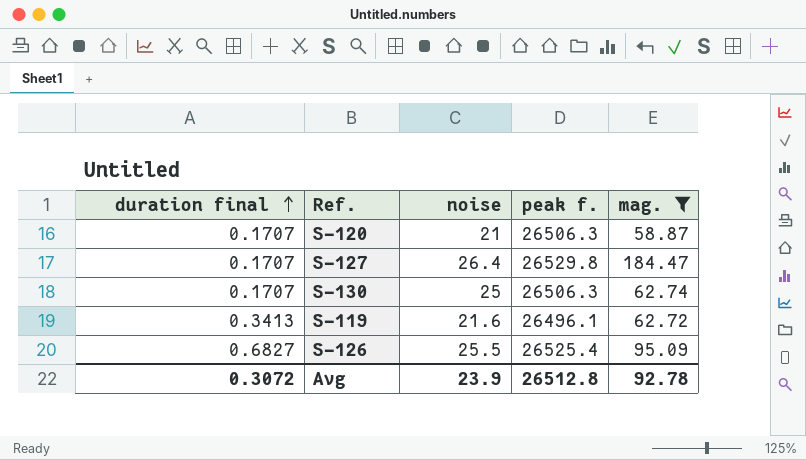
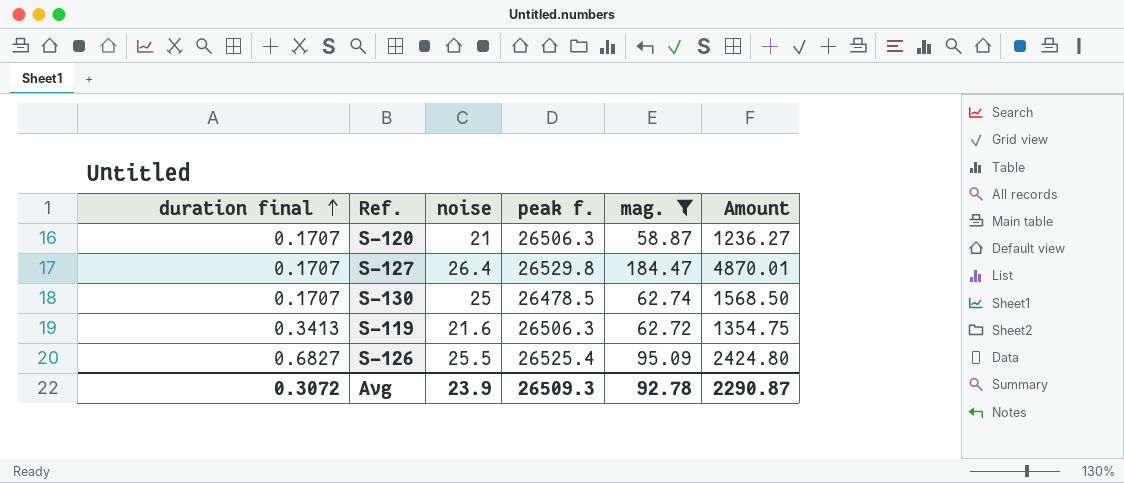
column Amount | formula: none -> [noise] * [mag.]
S-130 | peak f.: 26506.3 -> 26478.5
S-119 | peak f.: 26496.1 -> 26506.3
Avg | peak f.: 26512.8 -> 26509.3

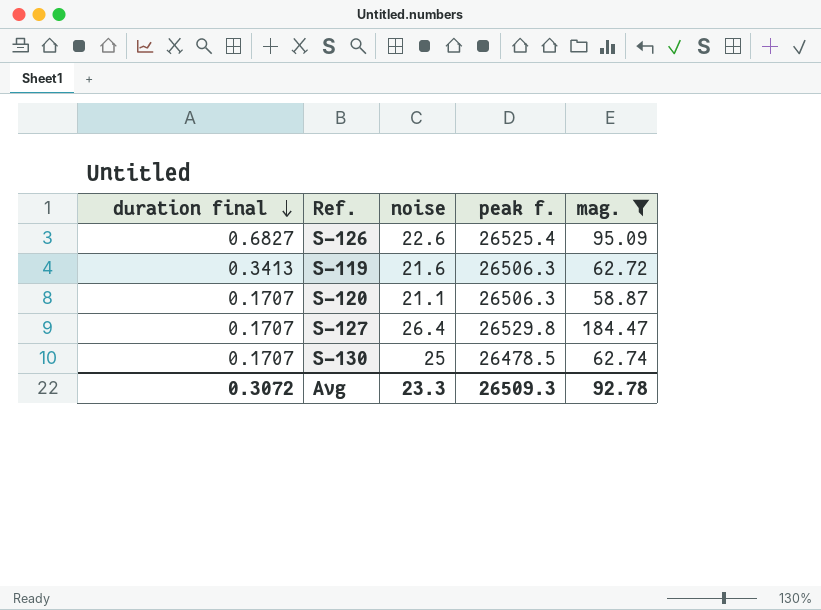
row order: duration final ascending -> duration final descending
column Amount | formula: [noise] * [mag.] -> none
S-126 | noise: 25.5 -> 22.6
S-120 | noise: 21 -> 21.1
Avg | noise: 23.9 -> 23.3

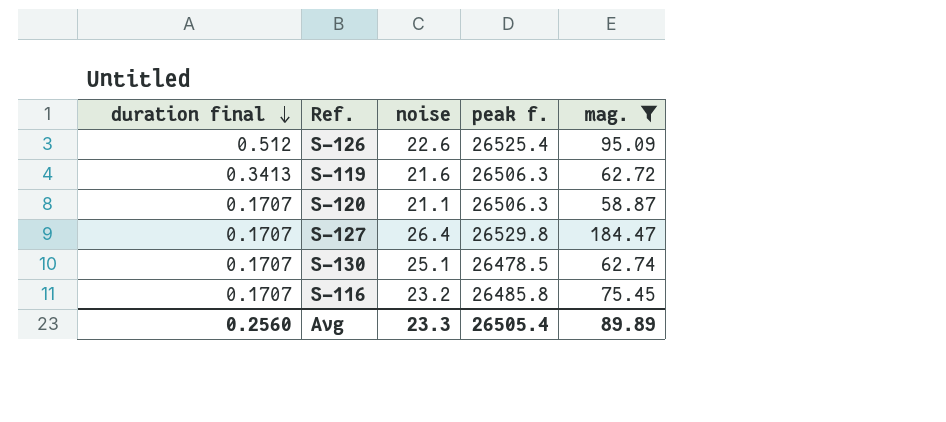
S-126 | duration final: 0.6827 -> 0.512
S-130 | noise: 25 -> 25.1
row S-116: none -> 0.1707 | 23.2 | 26485.8 | 75.45
Avg | duration final: 0.3072 -> 0.2560
Avg | peak f.: 26509.3 -> 26505.4
Avg | mag.: 92.78 -> 89.89

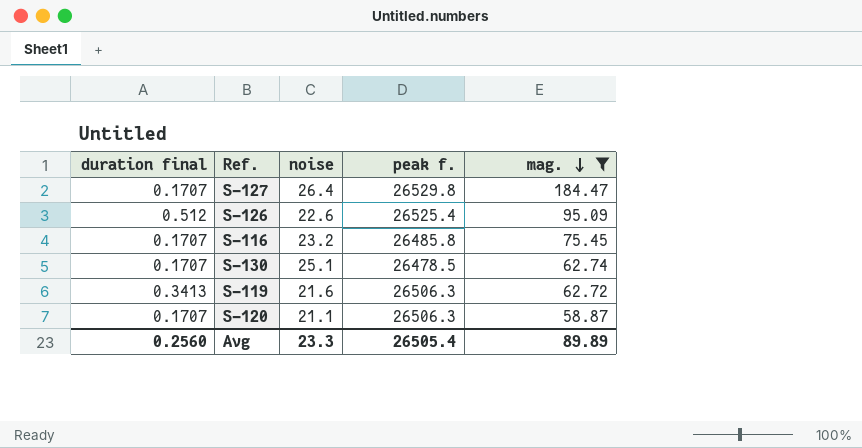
row order: duration final descending -> mag. descending

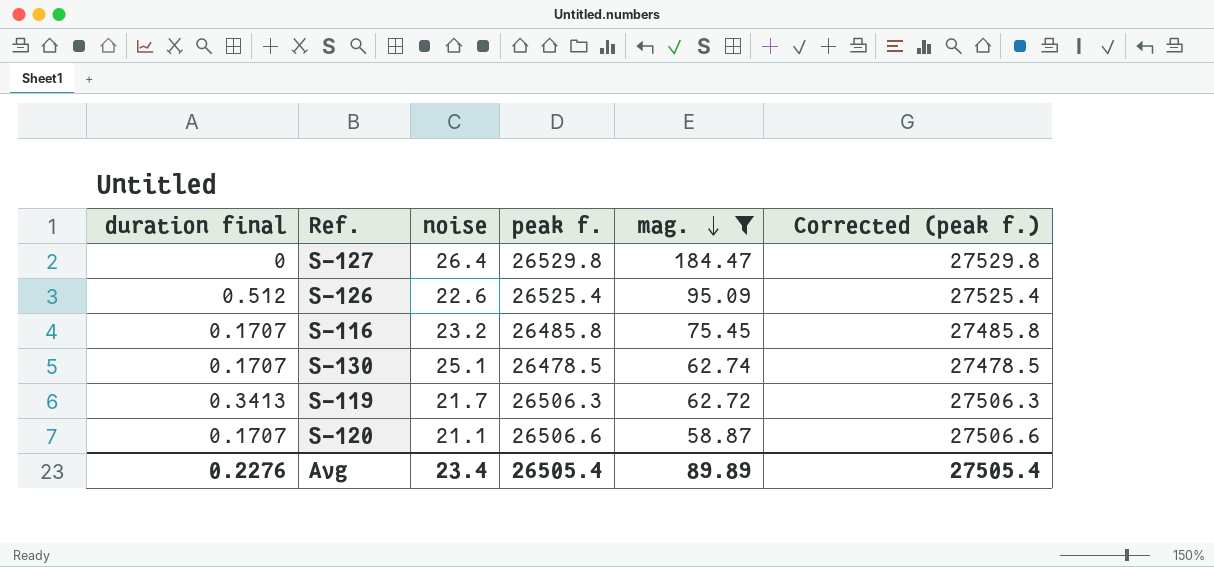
column Corrected (peak f.) | formula: none -> [peak f.] + 1000
S-127 | duration final: 0.1707 -> 0
S-119 | noise: 21.6 -> 21.7
S-120 | peak f.: 26506.3 -> 26506.6
Avg | duration final: 0.2560 -> 0.2276
Avg | noise: 23.3 -> 23.4

